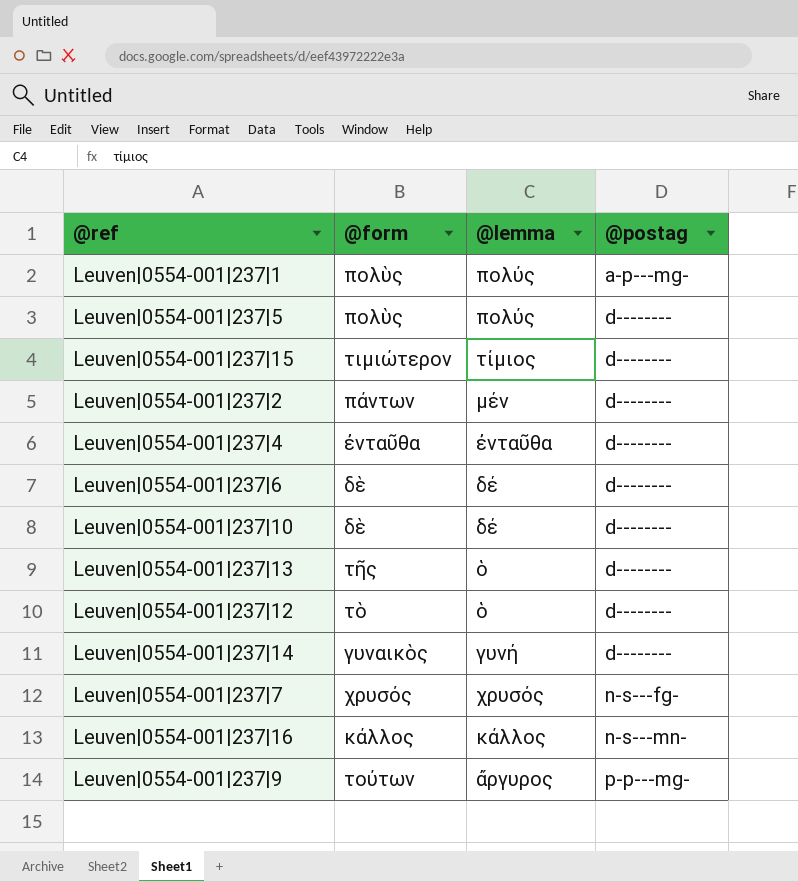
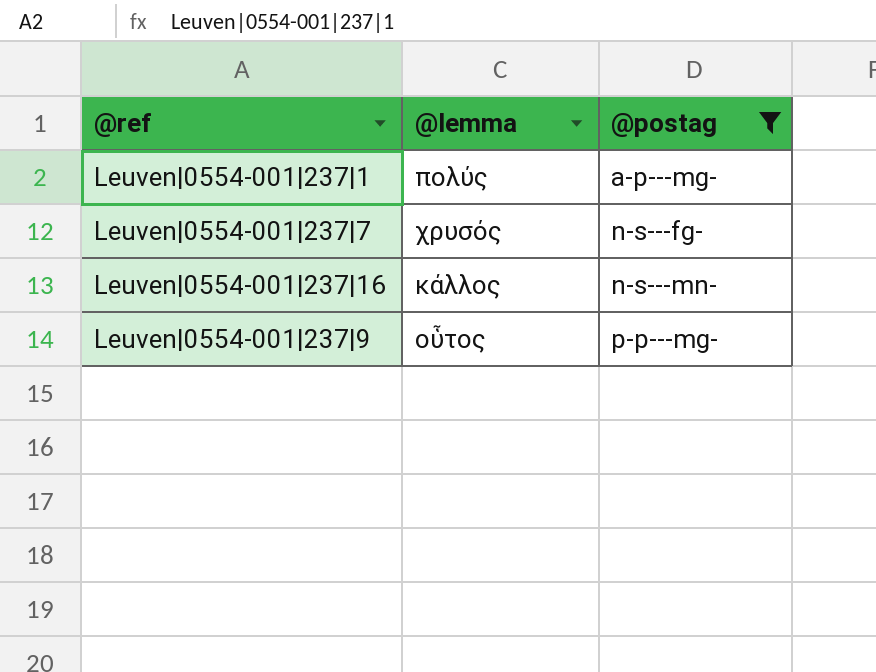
filter: none -> @postag != d--------
column @form | position: 2 -> none
Leuven|0554-001|237|9 | @lemma: ἄργυρος -> οὗτος

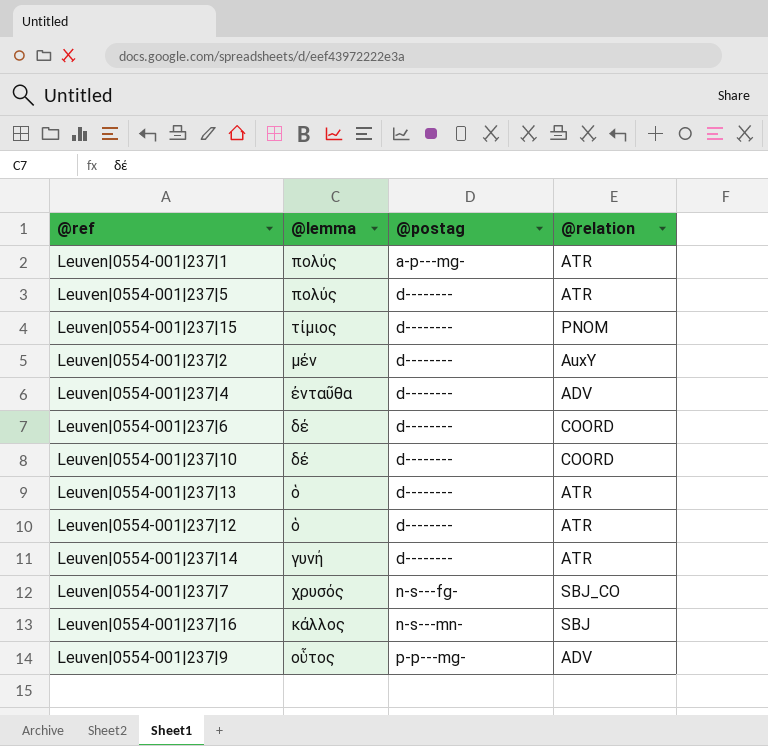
filter: @postag != d-------- -> none
column @relation | position: none -> 4

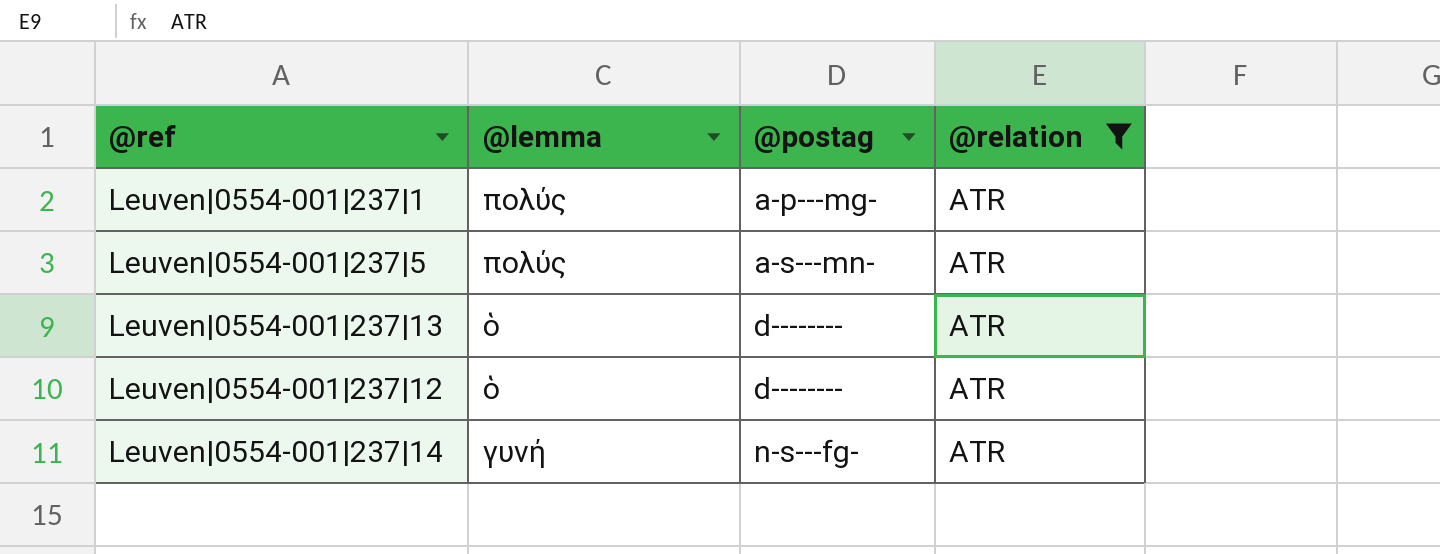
filter: none -> @relation = ATR
Leuven|0554-001|237|5 | @postag: d-------- -> a-s---mn-
Leuven|0554-001|237|14 | @postag: d-------- -> n-s---fg-

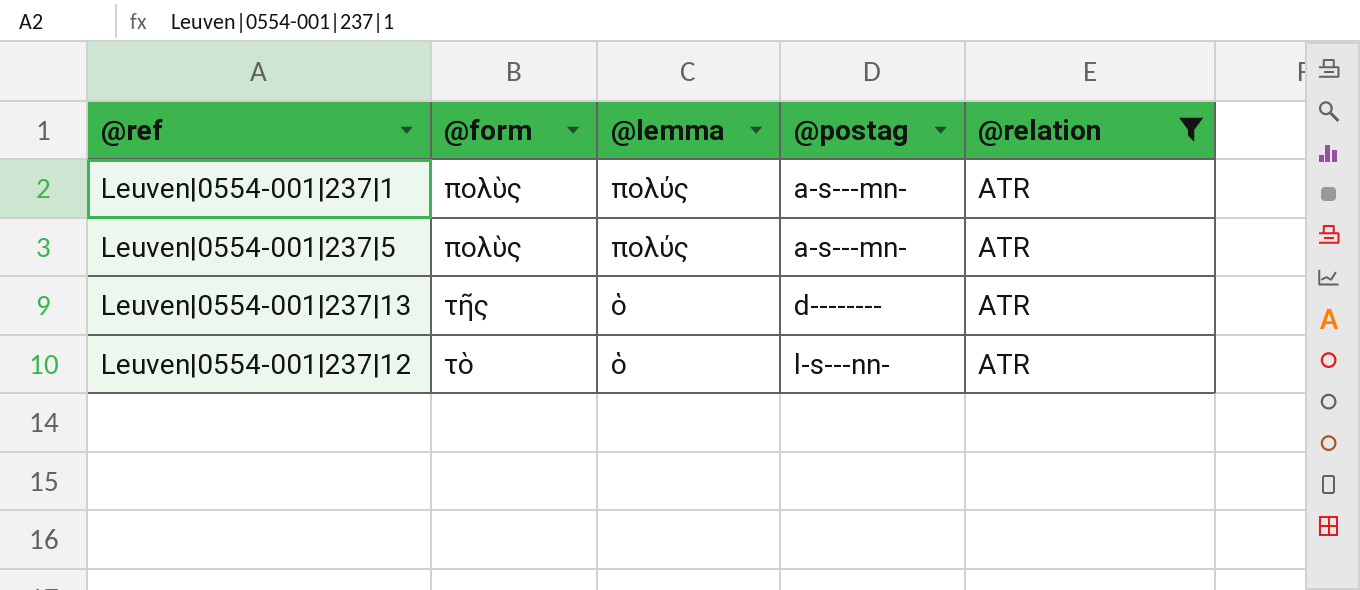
column @form | position: none -> 2
row Leuven|0554-001|237|14: γυνή | n-s---fg- | ATR -> none
Leuven|0554-001|237|1 | @postag: a-p---mg- -> a-s---mn-
Leuven|0554-001|237|12 | @postag: d-------- -> l-s---nn-

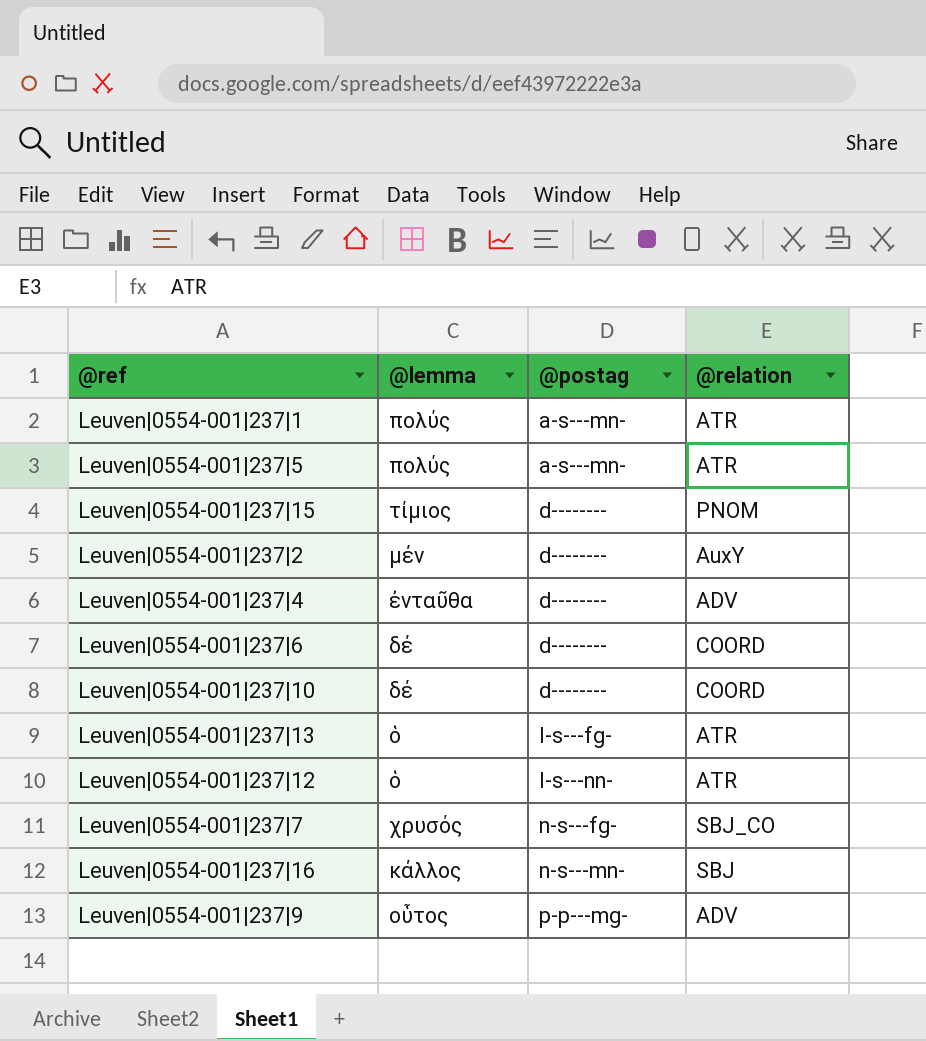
filter: @relation = ATR -> none
column @form | position: 2 -> none
Leuven|0554-001|237|13 | @postag: d-------- -> l-s---fg-

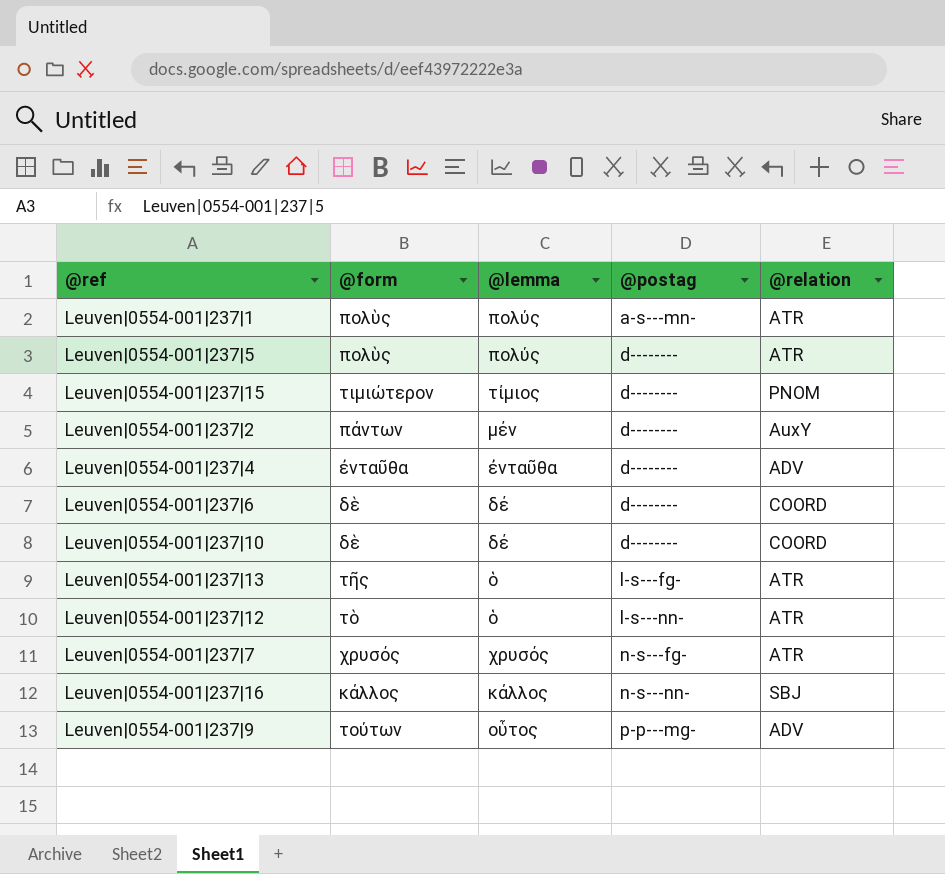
column @form | position: none -> 2
Leuven|0554-001|237|5 | @postag: a-s---mn- -> d--------
Leuven|0554-001|237|7 | @relation: SBJ_CO -> ATR
Leuven|0554-001|237|16 | @postag: n-s---mn- -> n-s---nn-

